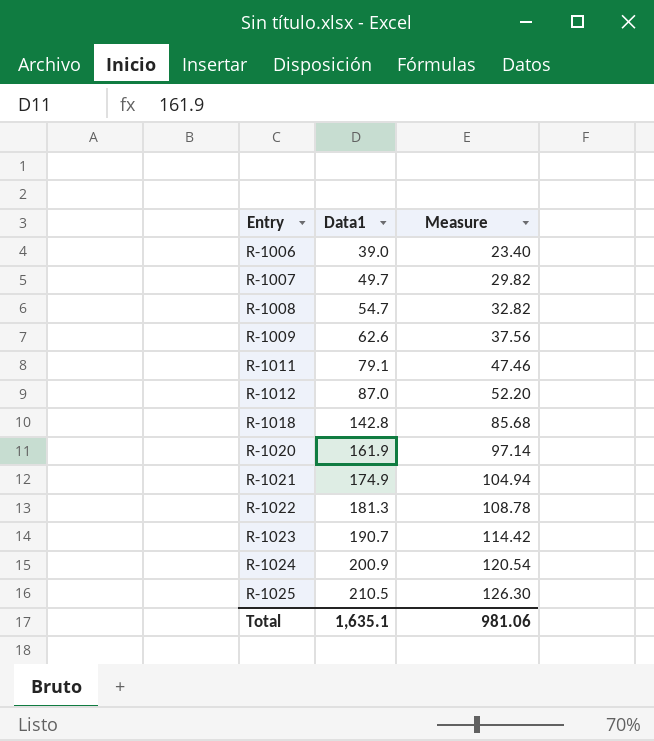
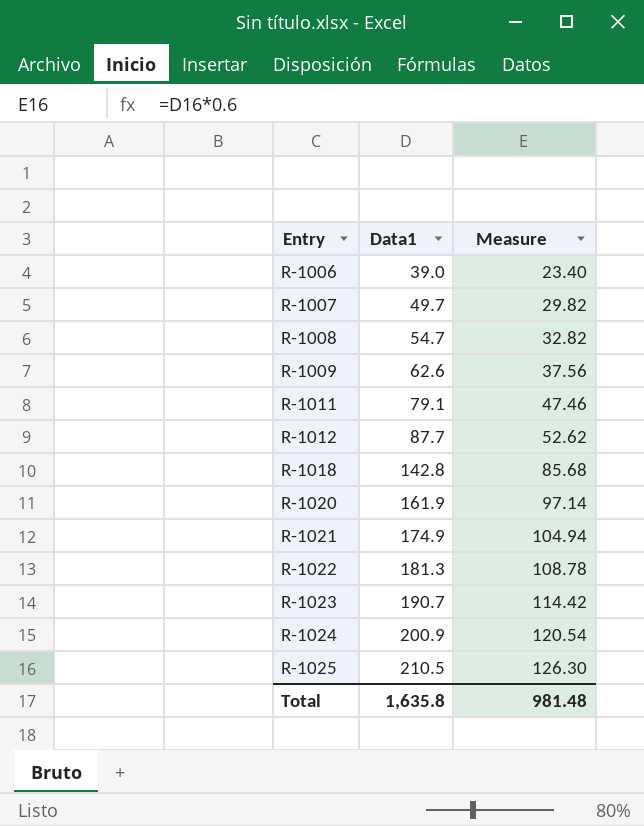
R-1012 | Data1: 87.0 -> 87.7
R-1012 | Measure: 52.20 -> 52.62
Total | Data1: 1,635.1 -> 1,635.8
Total | Measure: 981.06 -> 981.48

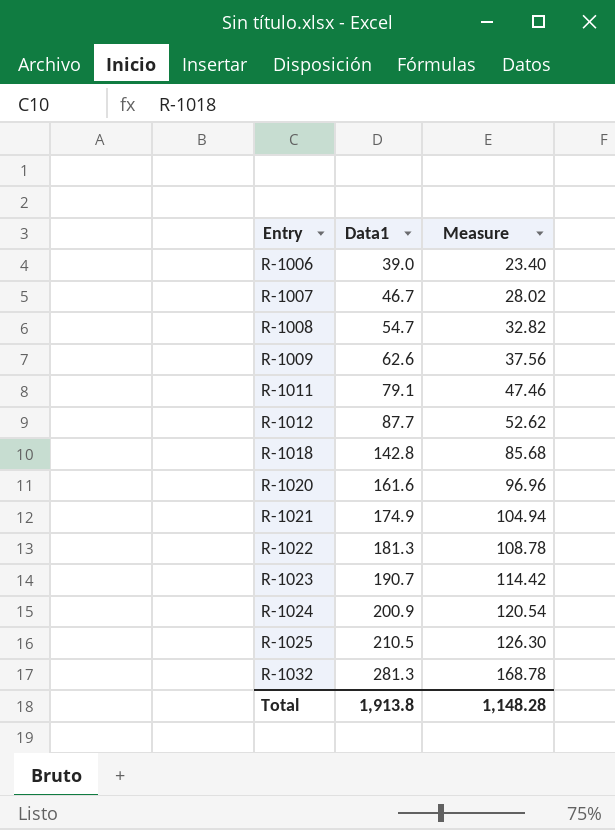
R-1007 | Data1: 49.7 -> 46.7
R-1007 | Measure: 29.82 -> 28.02
R-1020 | Data1: 161.9 -> 161.6
R-1020 | Measure: 97.14 -> 96.96
row R-1032: none -> 281.3 | 168.78
Total | Data1: 1,635.8 -> 1,913.8
Total | Measure: 981.48 -> 1,148.28

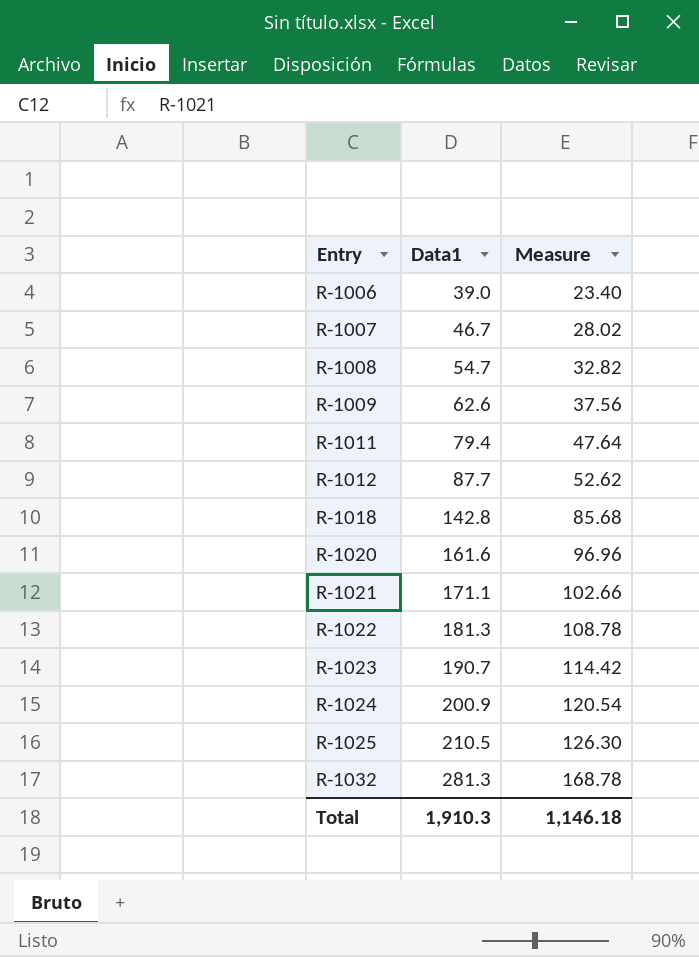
R-1011 | Data1: 79.1 -> 79.4
R-1011 | Measure: 47.46 -> 47.64
R-1021 | Data1: 174.9 -> 171.1
R-1021 | Measure: 104.94 -> 102.66
Total | Data1: 1,913.8 -> 1,910.3
Total | Measure: 1,148.28 -> 1,146.18

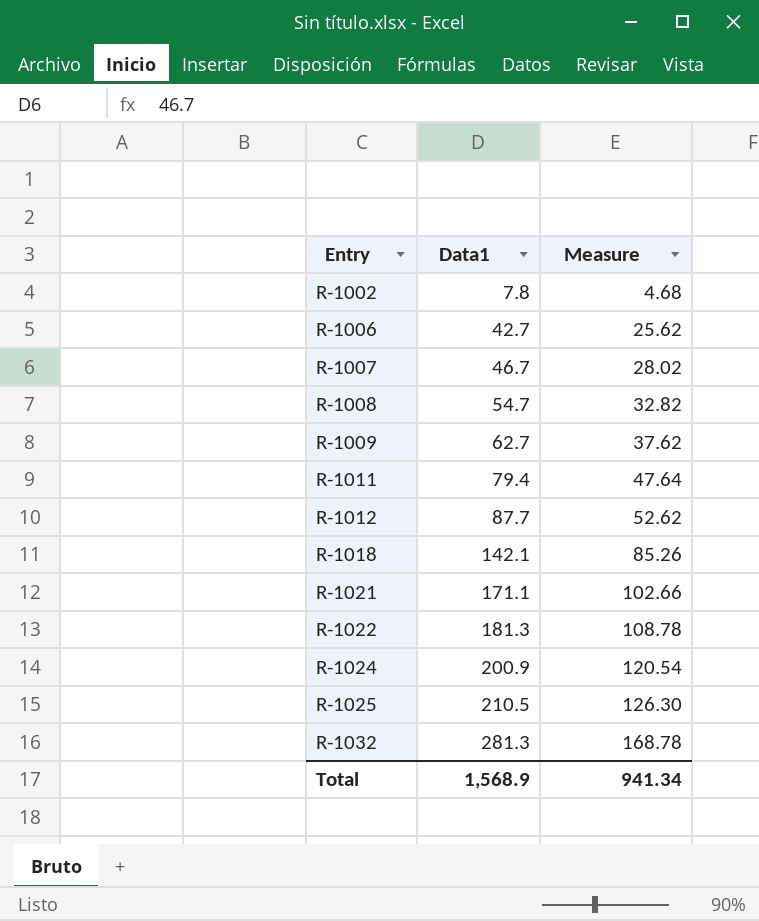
row R-1020: 161.6 | 96.96 -> none
row R-1023: 190.7 | 114.42 -> none
row R-1002: none -> 7.8 | 4.68
R-1006 | Data1: 39.0 -> 42.7
R-1006 | Measure: 23.40 -> 25.62
R-1009 | Data1: 62.6 -> 62.7
R-1009 | Measure: 37.56 -> 37.62
R-1018 | Data1: 142.8 -> 142.1
R-1018 | Measure: 85.68 -> 85.26
Total | Data1: 1,910.3 -> 1,568.9
Total | Measure: 1,146.18 -> 941.34

